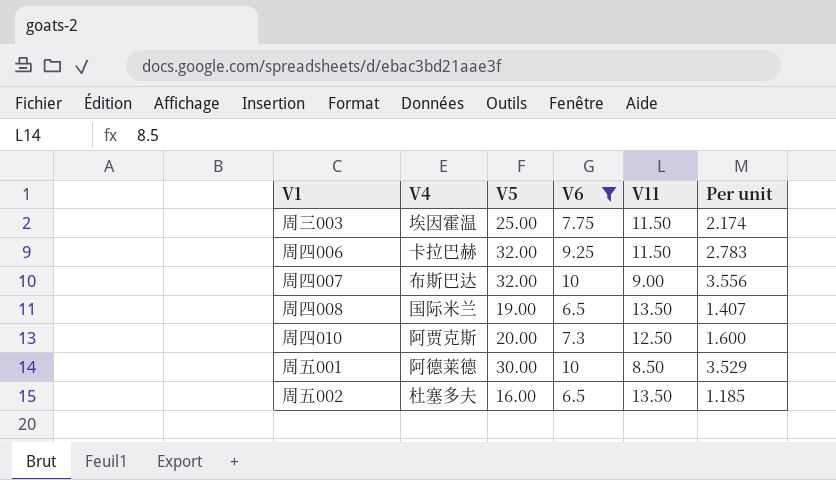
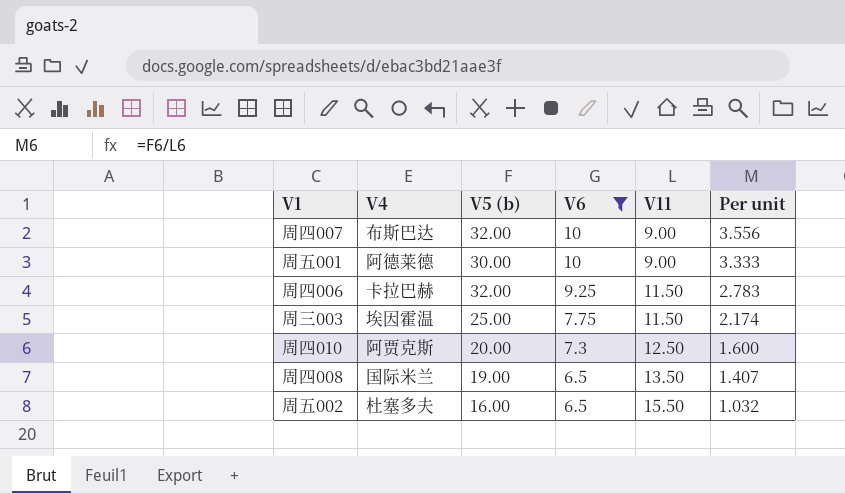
row order: none -> V6 descending
column name: V5 -> V5 (b)
周五001 | V11: 8.50 -> 9.00
周五001 | Per unit: 3.529 -> 3.333
周五002 | V11: 13.50 -> 15.50
周五002 | Per unit: 1.185 -> 1.032

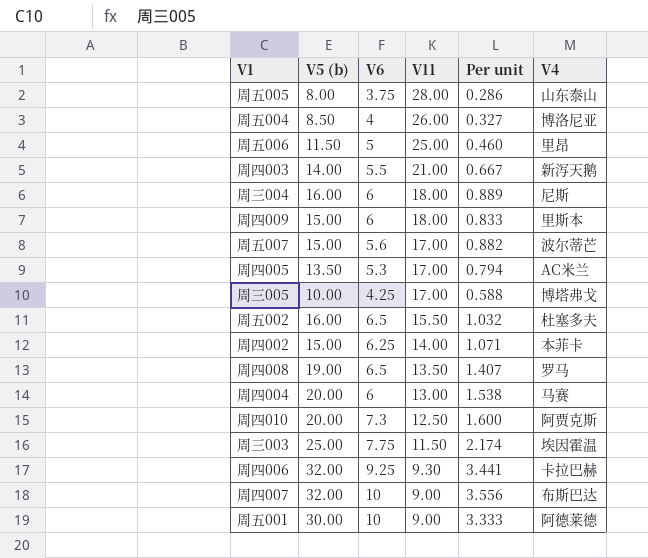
filter: V6 >= 6.5 -> none
row order: V6 descending -> V11 descending
column V4 | position: 2 -> 6
周四008 | V4: 国际米兰 -> 罗马
周四006 | V11: 11.50 -> 9.30
周四006 | Per unit: 2.783 -> 3.441

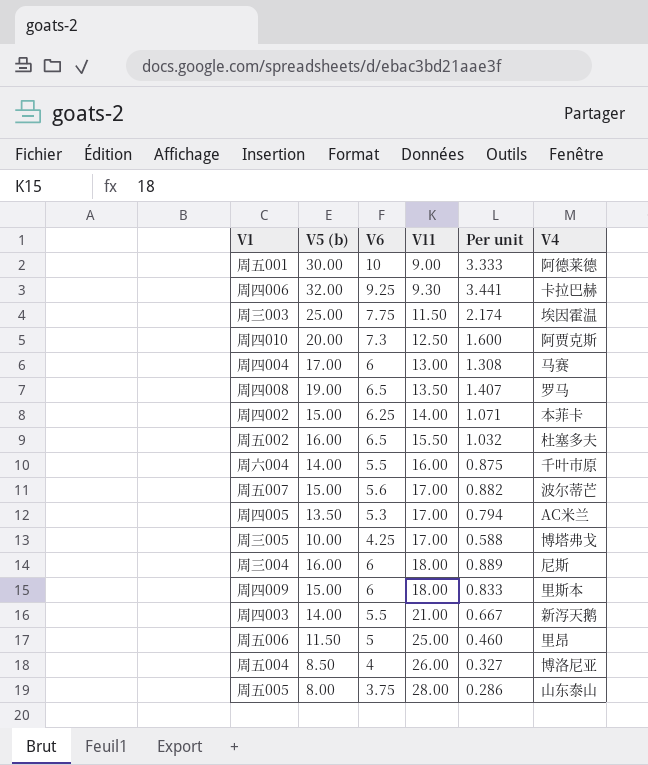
row order: V11 descending -> V11 ascending
row 周四007: 32.00 | 10 | 9.00 | 3.556 | 布斯巴达 -> none
周四004 | V5 (b): 20.00 -> 17.00
周四004 | Per unit: 1.538 -> 1.308
row 周六004: none -> 14.00 | 5.5 | 16.00 | 0.875 | 千叶市原

